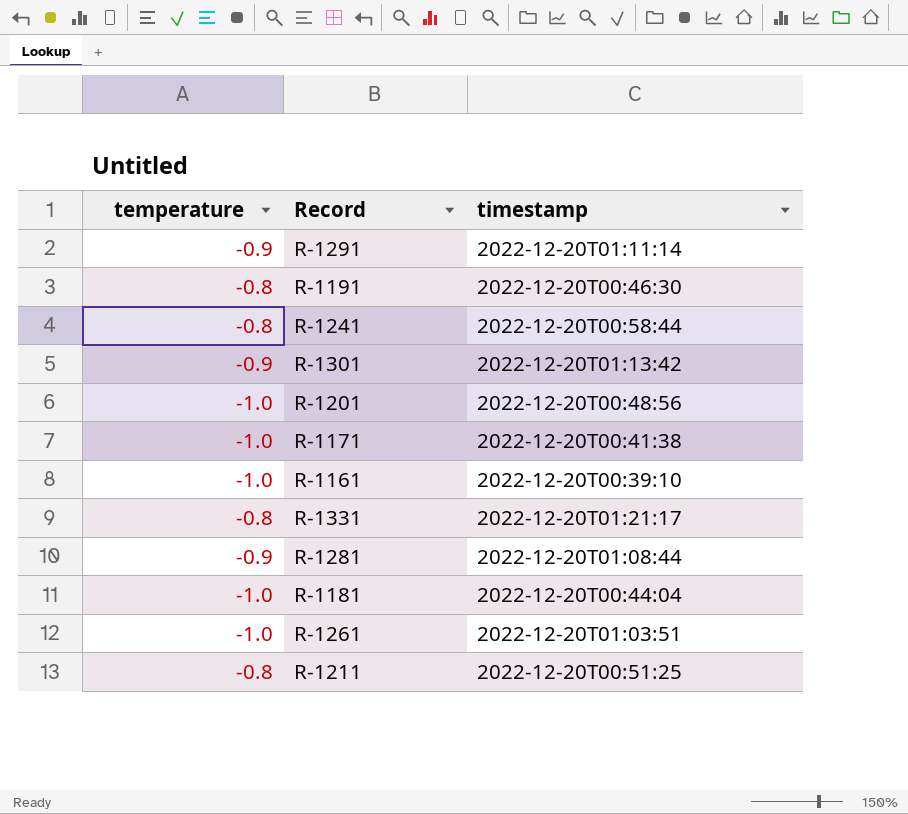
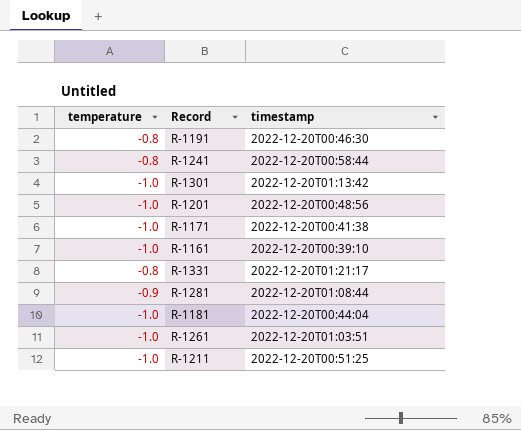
row R-1291: -0.9 | 2022-12-20T01:11:14 -> none
R-1301 | temperature: -0.9 -> -1.0
R-1211 | temperature: -0.8 -> -1.0

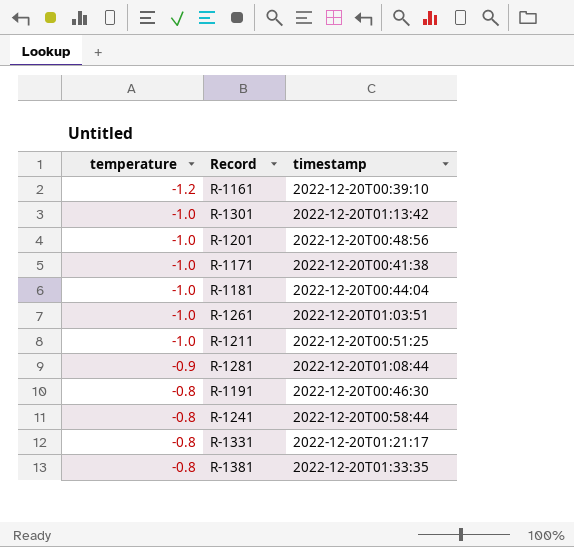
row order: none -> temperature ascending
R-1161 | temperature: -1.0 -> -1.2
row R-1381: none -> -0.8 | 2022-12-20T01:33:35

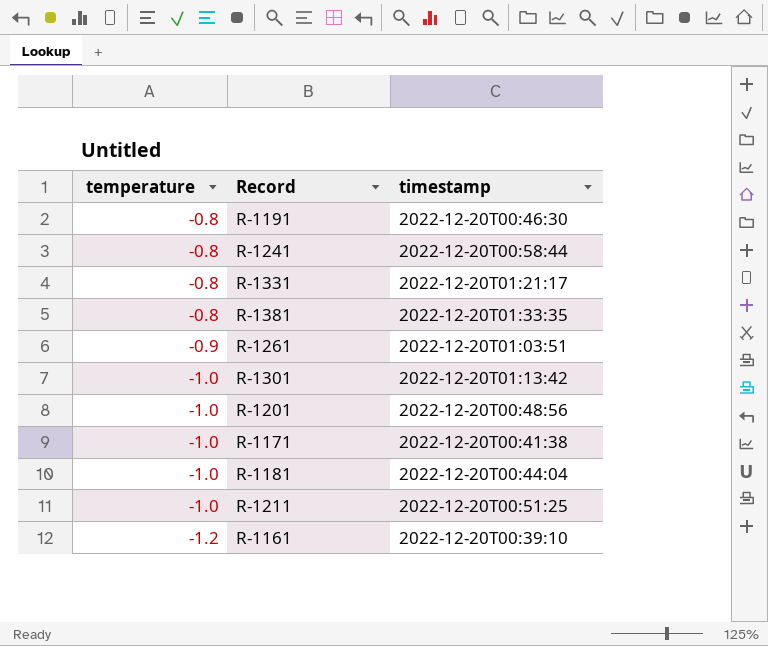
row order: temperature ascending -> temperature descending
row R-1281: -0.9 | 2022-12-20T01:08:44 -> none
R-1261 | temperature: -1.0 -> -0.9

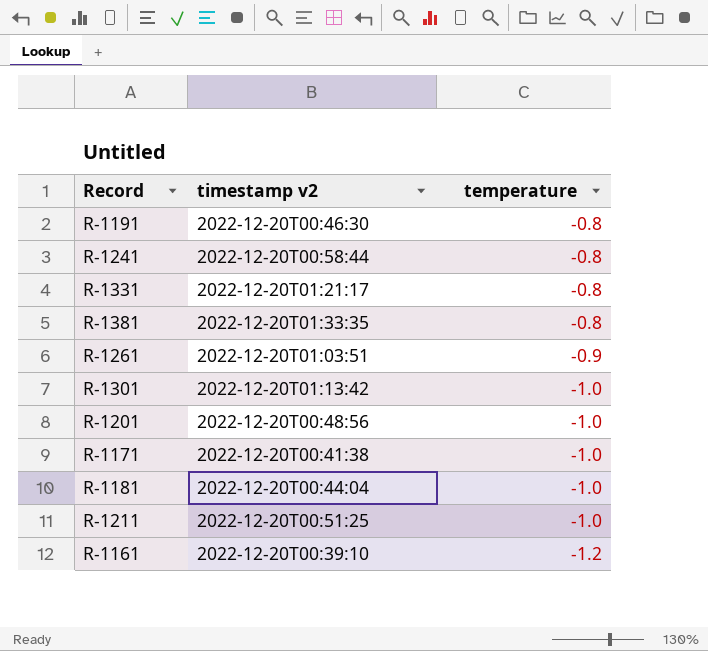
column name: timestamp -> timestamp v2
column temperature | position: 1 -> 3

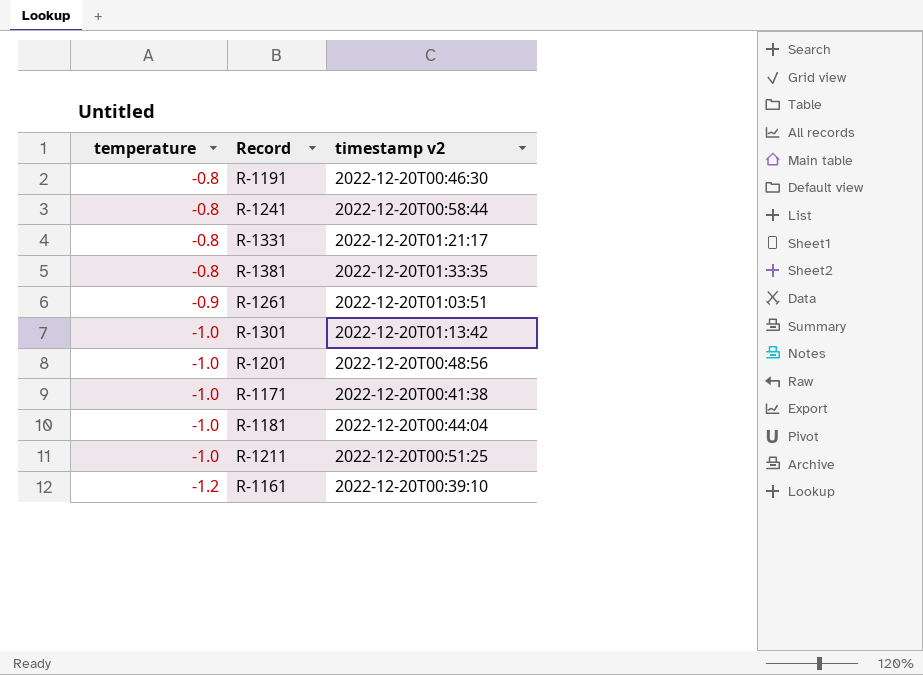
column temperature | position: 3 -> 1

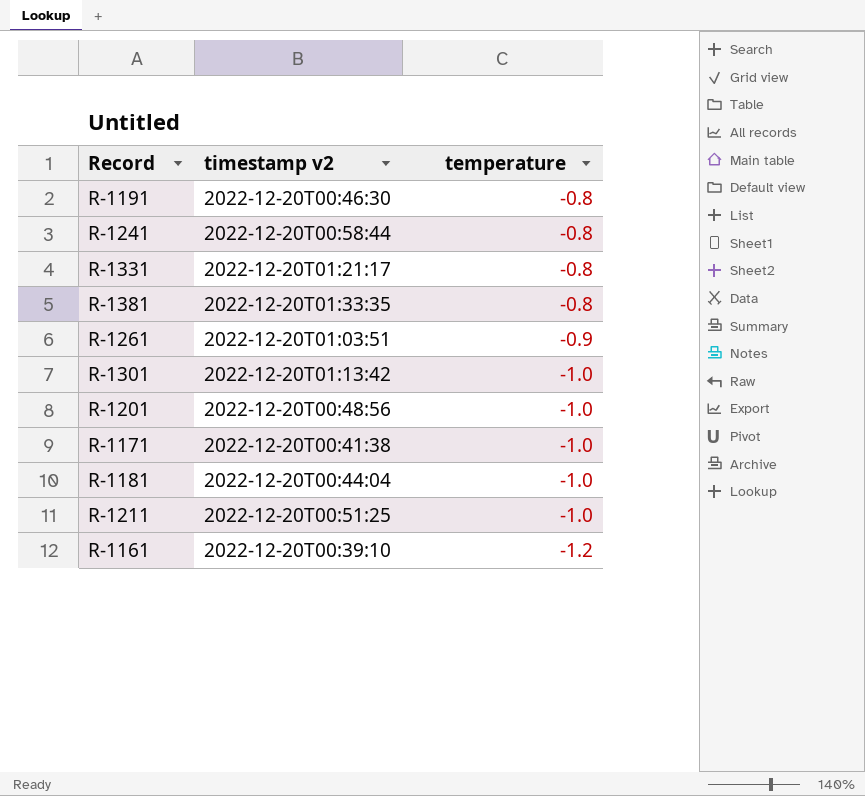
column temperature | position: 1 -> 3

